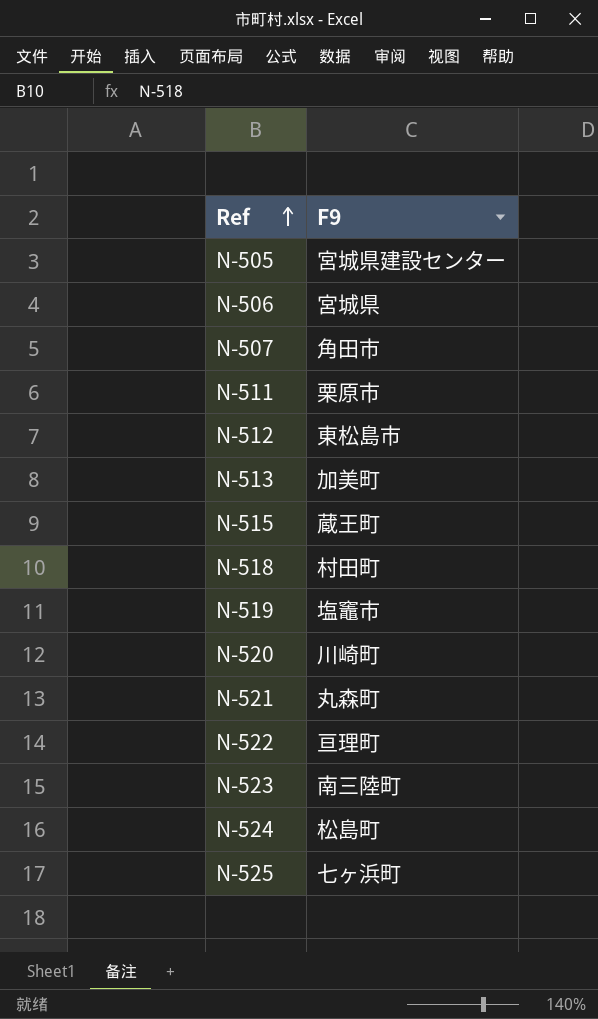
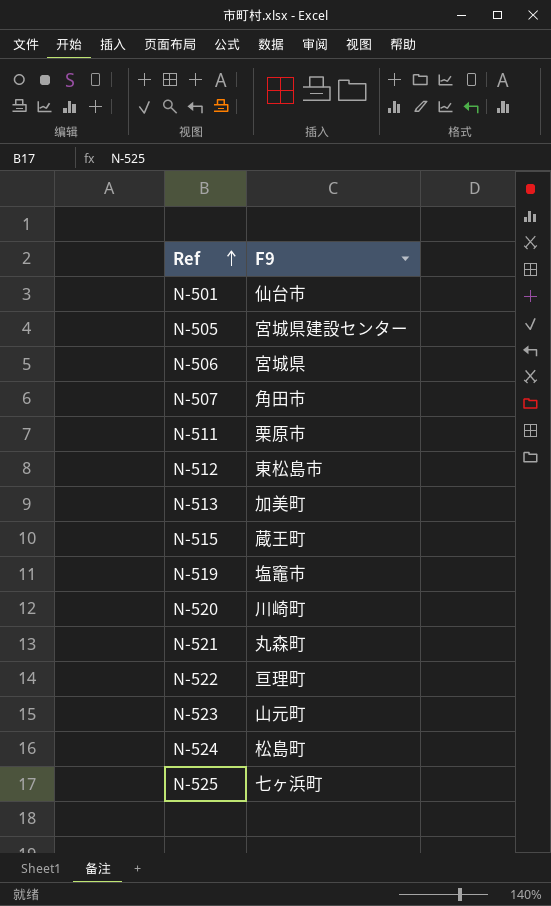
row N-518: 村田町 -> none
row N-501: none -> 仙台市
N-523 | F9: 南三陸町 -> 山元町

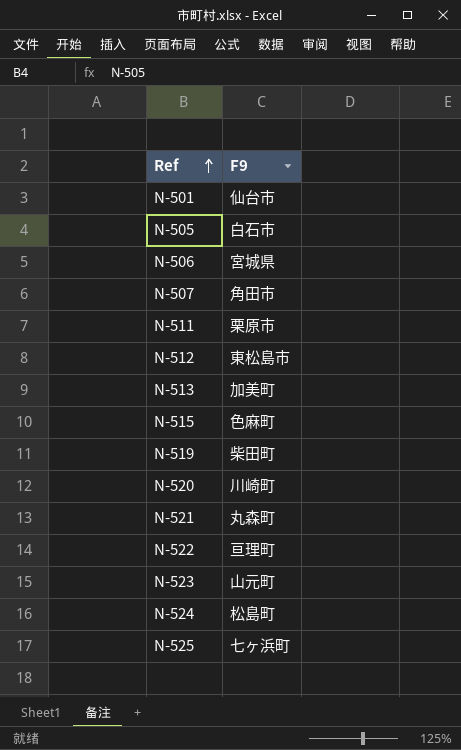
N-505 | F9: 宮城県建設センター -> 白石市
N-515 | F9: 蔵王町 -> 色麻町
N-519 | F9: 塩竈市 -> 柴田町

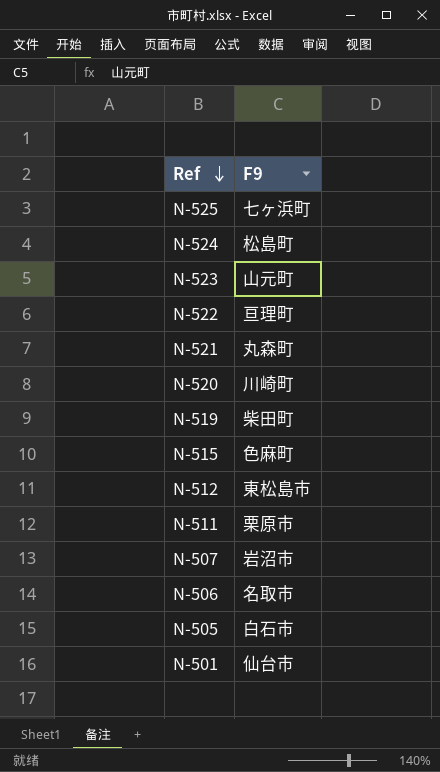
row order: Ref ascending -> Ref descending
row N-513: 加美町 -> none
N-507 | F9: 角田市 -> 岩沼市
N-506 | F9: 宮城県 -> 名取市

